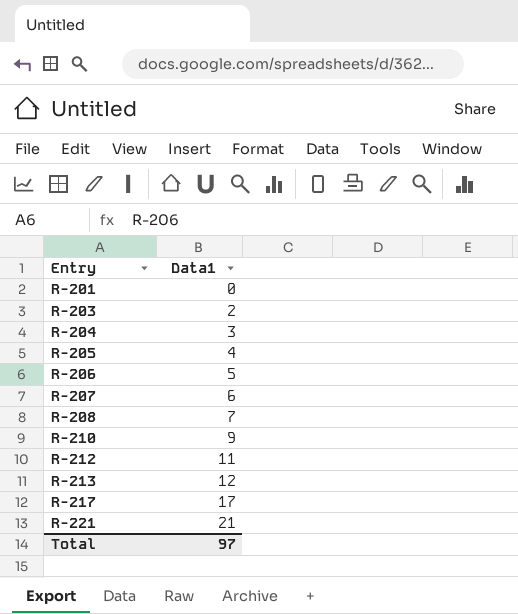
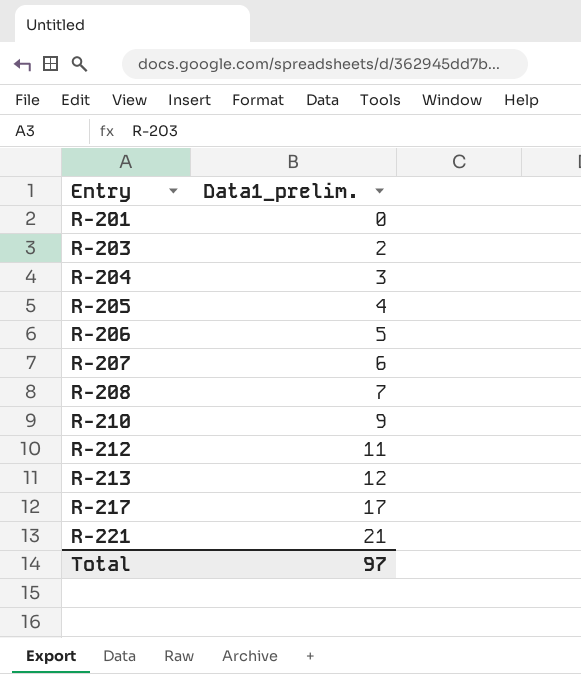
column name: Data1 -> Data1_prelim.

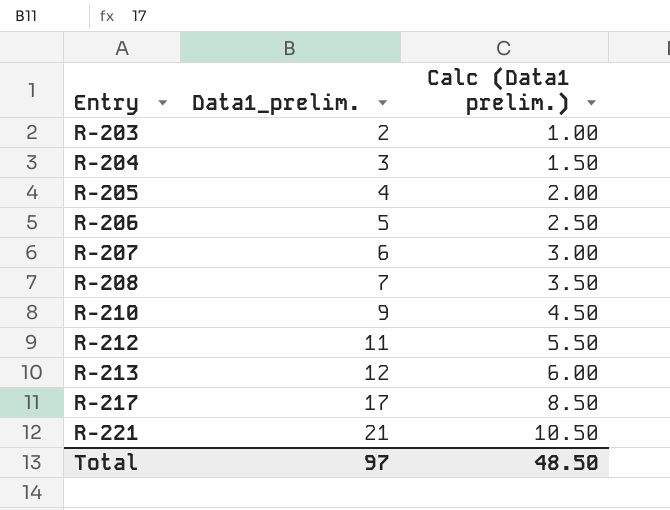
column Calc (Data1 prelim.) | formula: none -> [Data1_prelim.] * 0.5
row R-201: 0 -> none

